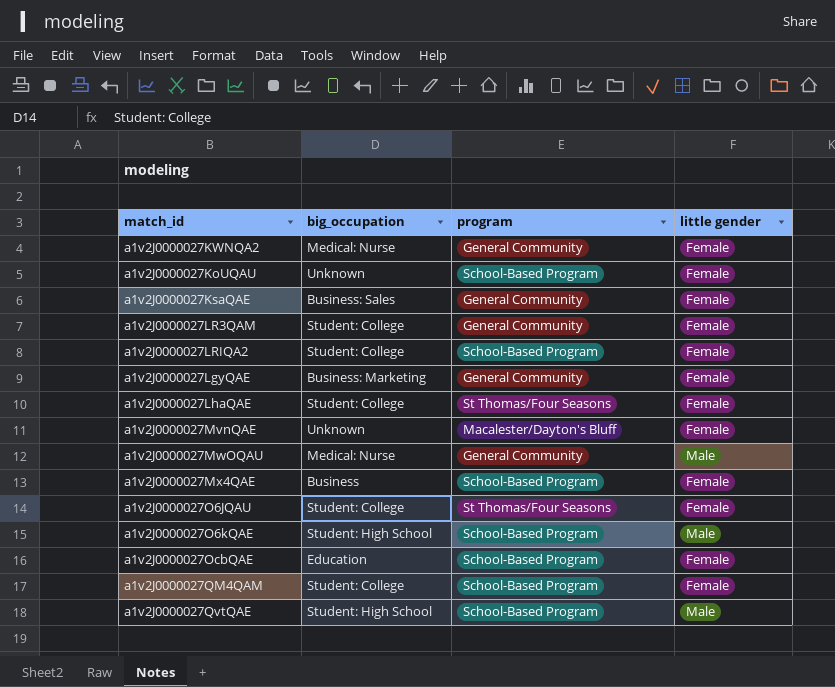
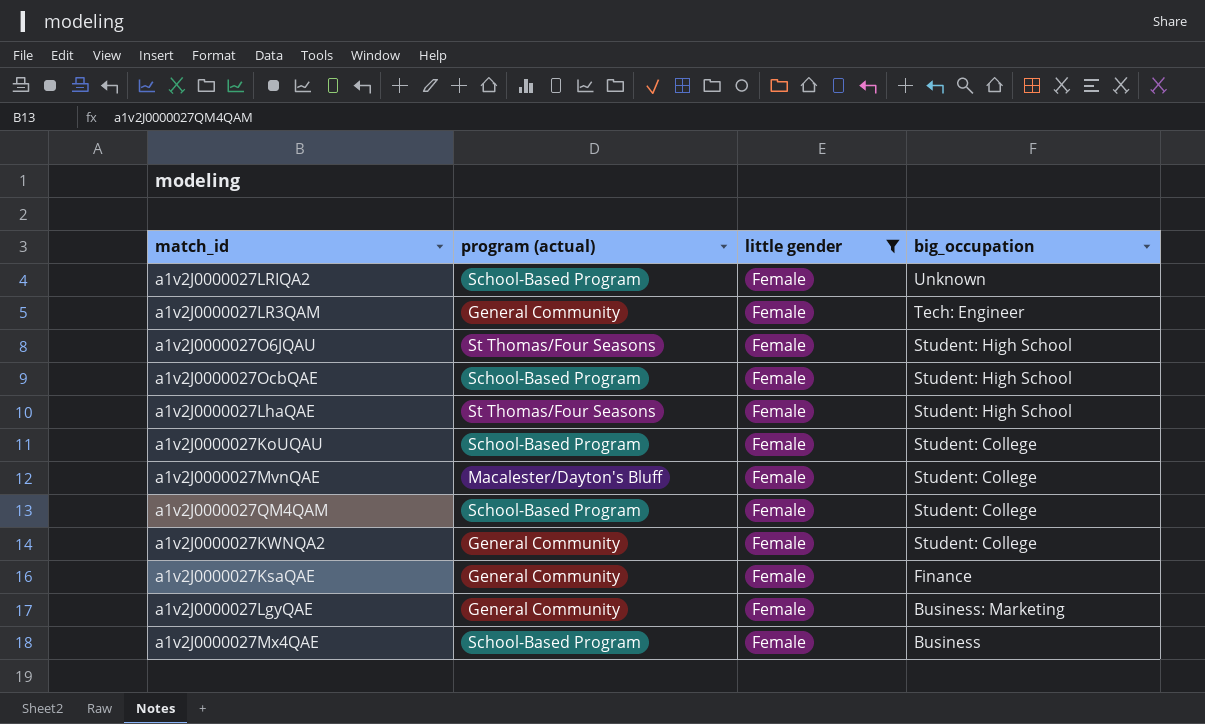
filter: none -> little gender = Female
row order: none -> big_occupation descending
column name: program -> program (actual)
column big_occupation | position: 2 -> 4
a1v2J0000027LRIQA2 | big_occupation: Student: College -> Unknown
a1v2J0000027LR3QAM | big_occupation: Student: College -> Tech: Engineer
a1v2J0000027O6JQAU | big_occupation: Student: College -> Student: High School
a1v2J0000027OcbQAE | big_occupation: Education -> Student: High School
a1v2J0000027LhaQAE | big_occupation: Student: College -> Student: High School
a1v2J0000027KoUQAU | big_occupation: Unknown -> Student: College
a1v2J0000027MvnQAE | big_occupation: Unknown -> Student: College
a1v2J0000027KWNQA2 | big_occupation: Medical: Nurse -> Student: College
a1v2J0000027KsaQAE | big_occupation: Business: Sales -> Finance

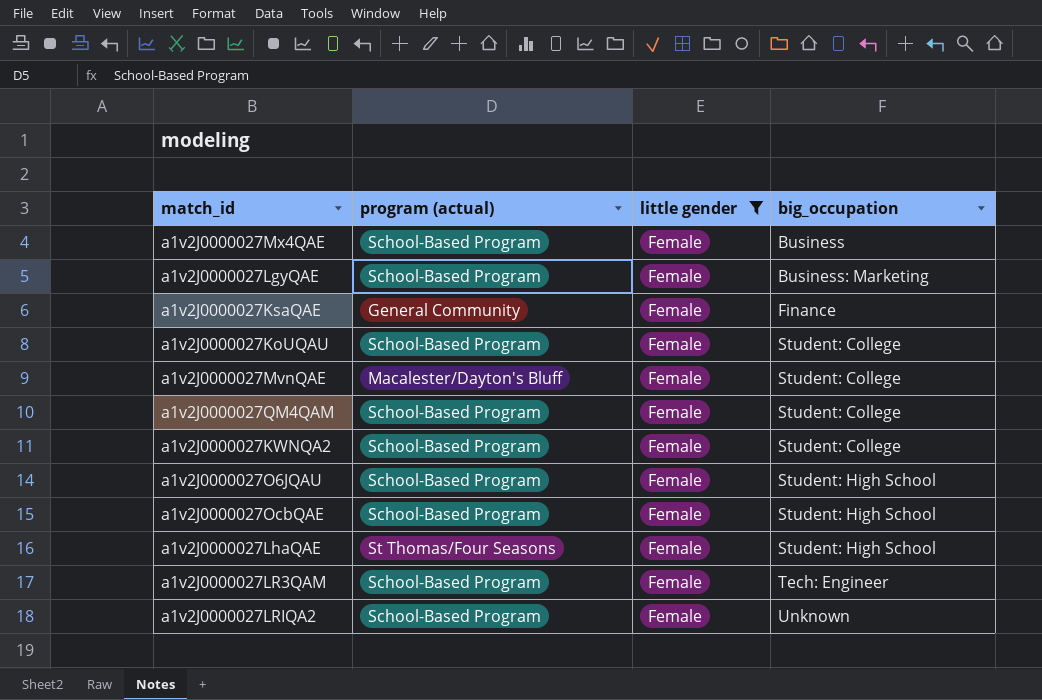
row order: big_occupation descending -> big_occupation ascending
a1v2J0000027LgyQAE | program (actual): General Community -> School-Based Program
a1v2J0000027KWNQA2 | program (actual): General Community -> School-Based Program
a1v2J0000027O6JQAU | program (actual): St Thomas/Four Seasons -> School-Based Program
a1v2J0000027LR3QAM | program (actual): General Community -> School-Based Program

